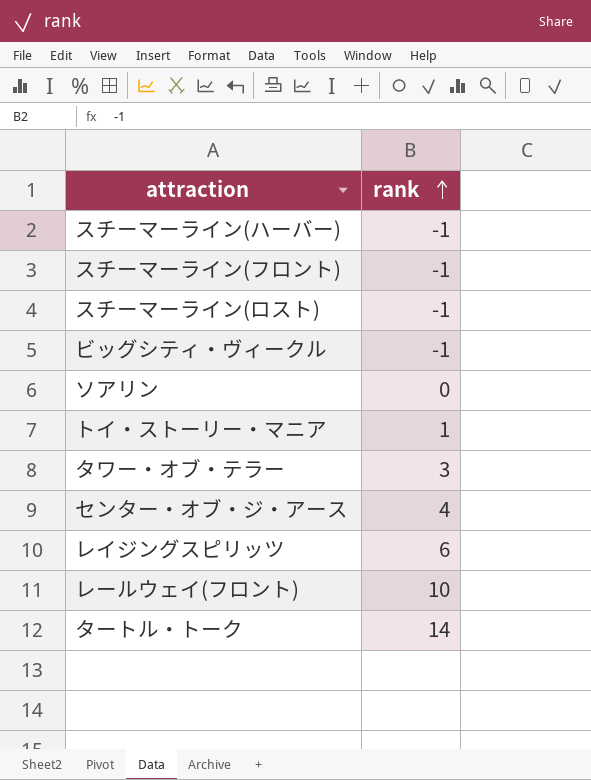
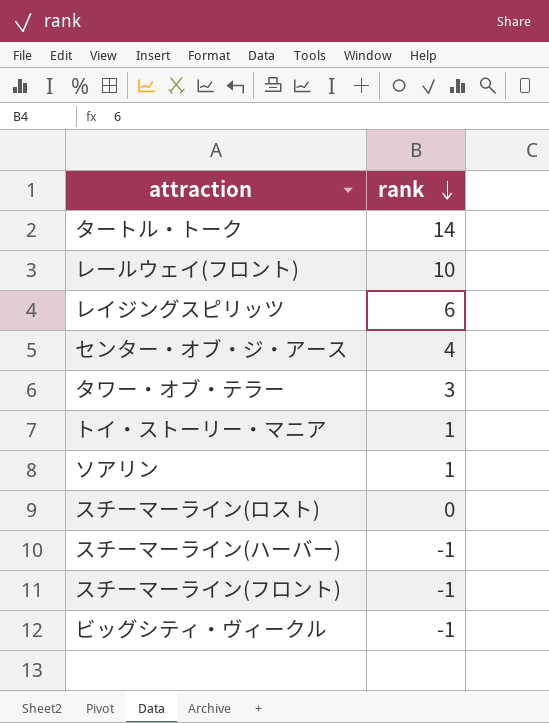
row order: rank ascending -> rank descending
ソアリン | rank: 0 -> 1
スチーマーライン(ロスト) | rank: -1 -> 0

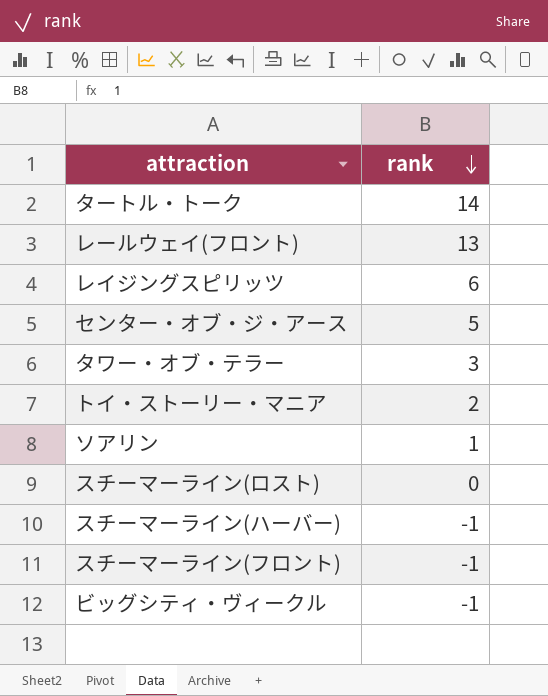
レールウェイ(フロント) | rank: 10 -> 13
センター・オブ・ジ・アース | rank: 4 -> 5
トイ・ストーリー・マニア | rank: 1 -> 2

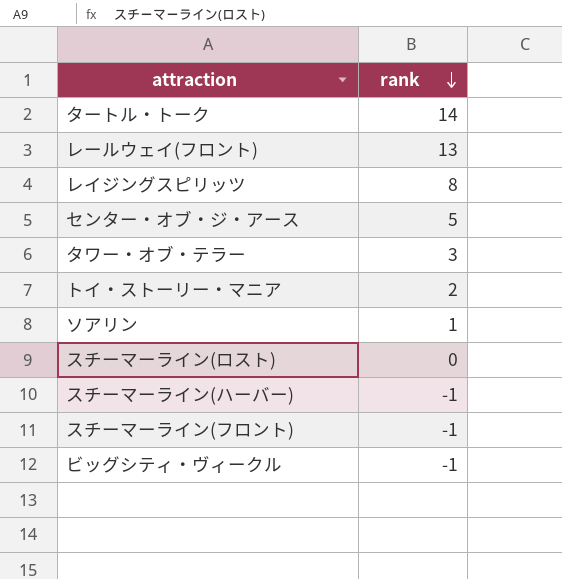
レイジングスピリッツ | rank: 6 -> 8

